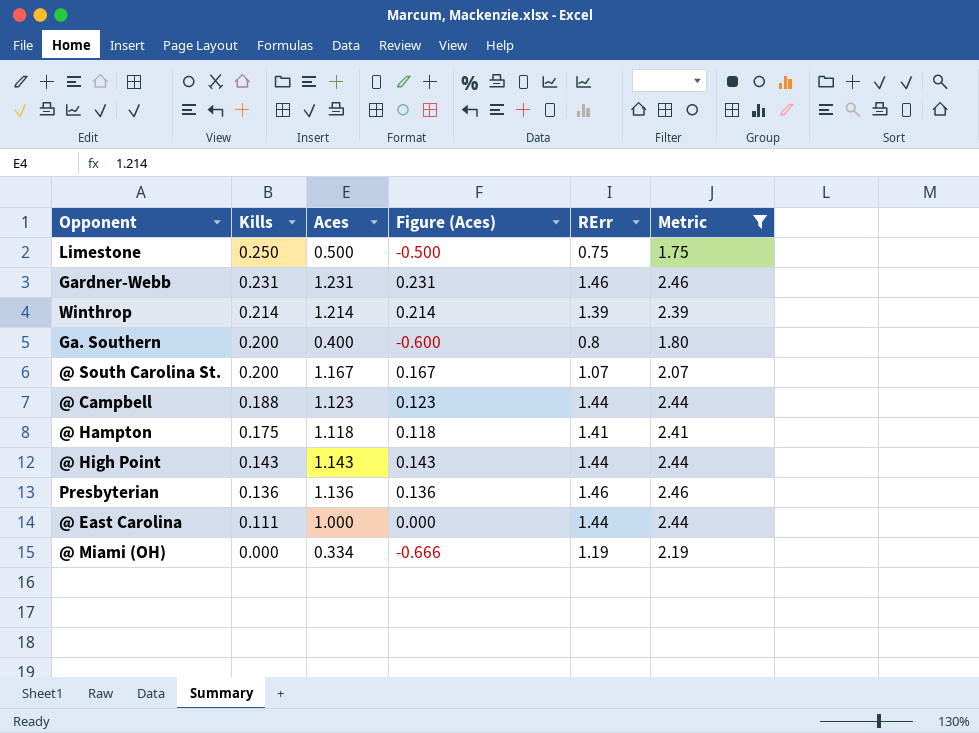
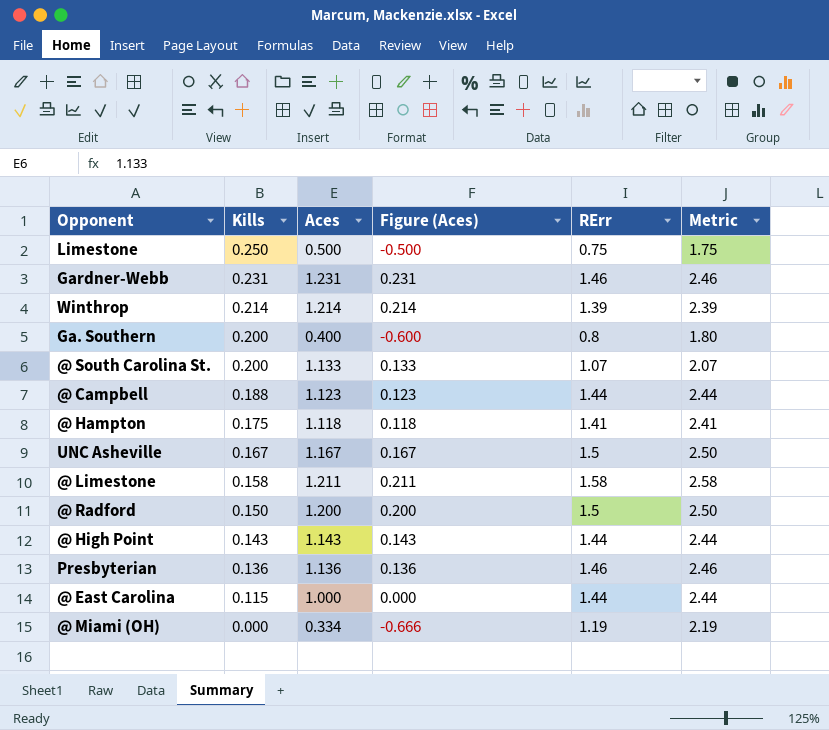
filter: Metric <= 2.46 -> none
@ South Carolina St. | Aces: 1.167 -> 1.133
@ South Carolina St. | Figure (Aces): 0.167 -> 0.133
@ East Carolina | Kills: 0.111 -> 0.115

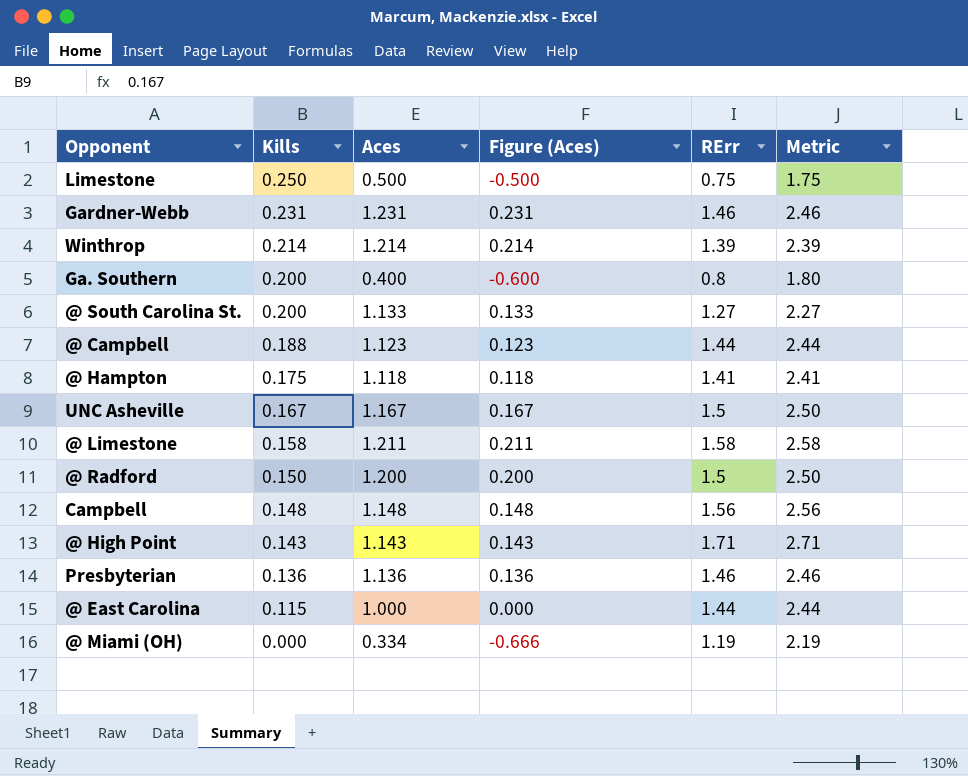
@ South Carolina St. | RErr: 1.07 -> 1.27
@ South Carolina St. | Metric: 2.07 -> 2.27
row Campbell: none -> 0.148 | 1.148 | 0.148 | 1.56 | 2.56
@ High Point | RErr: 1.44 -> 1.71
@ High Point | Metric: 2.44 -> 2.71

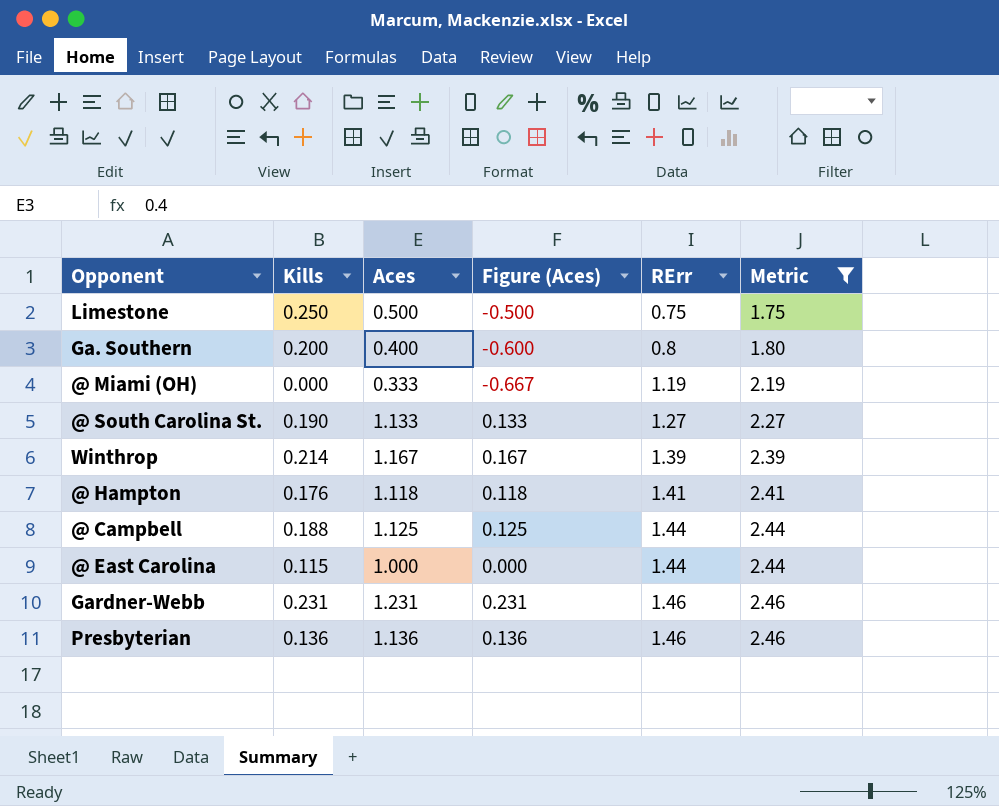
filter: none -> Metric <= 2.46
row order: Kills descending -> RErr ascending
@ Miami (OH) | Aces: 0.334 -> 0.333
@ Miami (OH) | Figure (Aces): -0.666 -> -0.667
@ South Carolina St. | Kills: 0.200 -> 0.190
Winthrop | Aces: 1.214 -> 1.167
Winthrop | Figure (Aces): 0.214 -> 0.167
@ Hampton | Kills: 0.175 -> 0.176
@ Campbell | Aces: 1.123 -> 1.125
@ Campbell | Figure (Aces): 0.123 -> 0.125

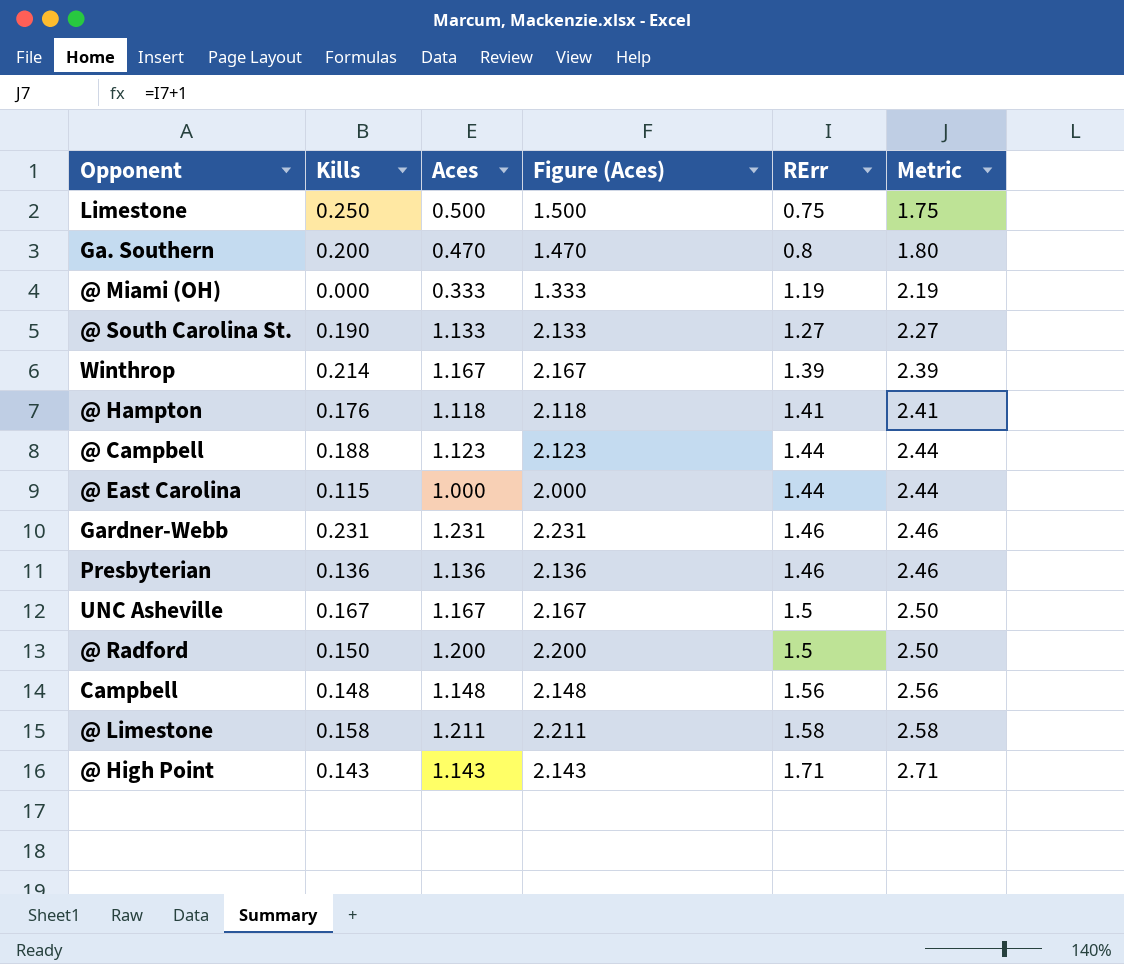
filter: Metric <= 2.46 -> none
column Figure (Aces) | formula: [Aces] - 1 -> [Aces] + 1
Ga. Southern | Aces: 0.400 -> 0.470
@ Campbell | Aces: 1.125 -> 1.123

